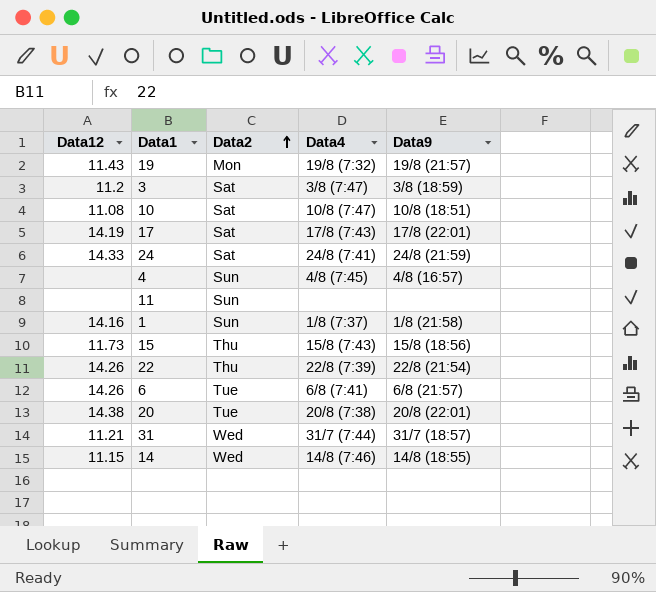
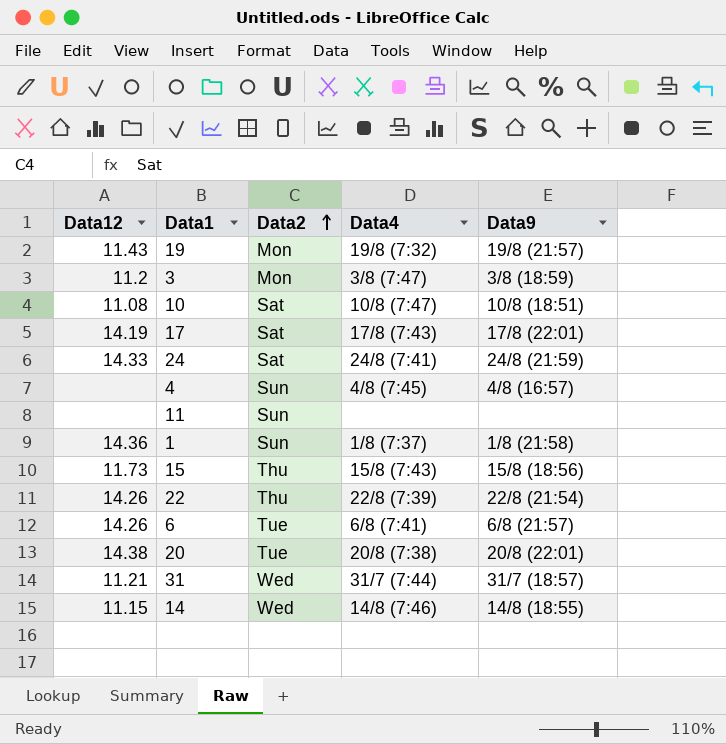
3 | Data2: Sat -> Mon
1 | Data12: 14.16 -> 14.36

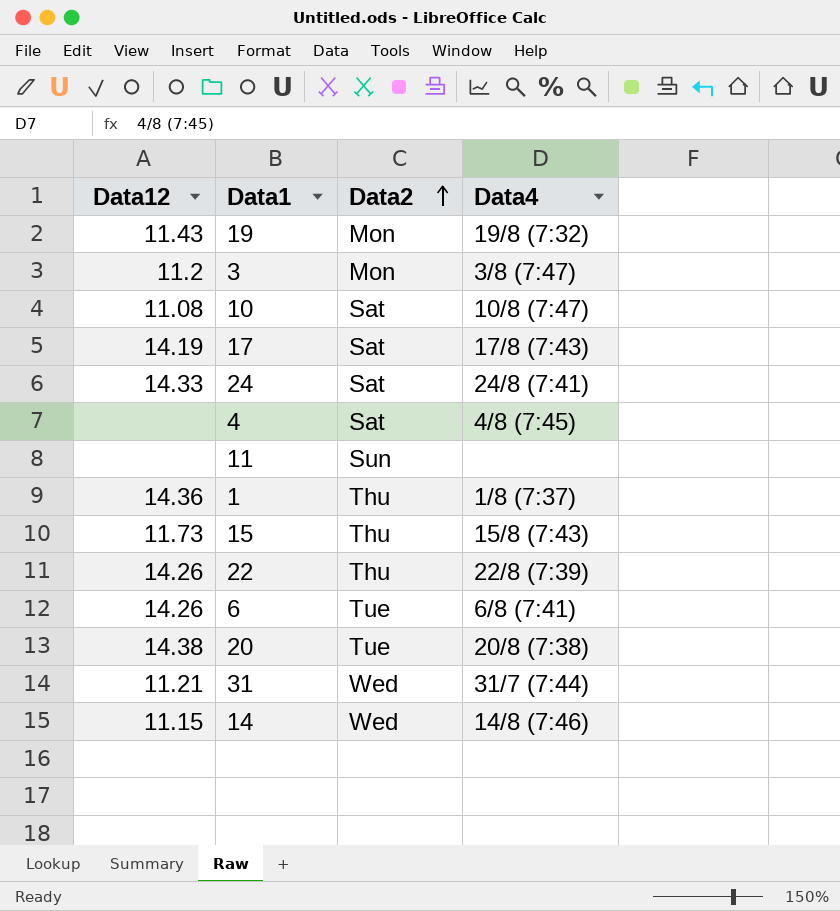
column Data9 | position: 5 -> none
4 | Data2: Sun -> Sat
1 | Data2: Sun -> Thu

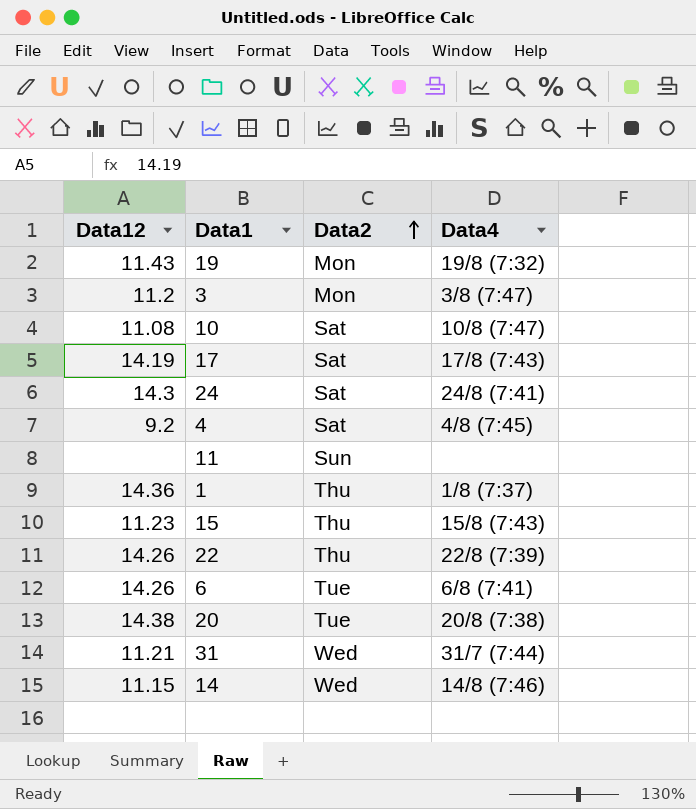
24 | Data12: 14.33 -> 14.3
4 | Data12: none -> 9.2
15 | Data12: 11.73 -> 11.23

